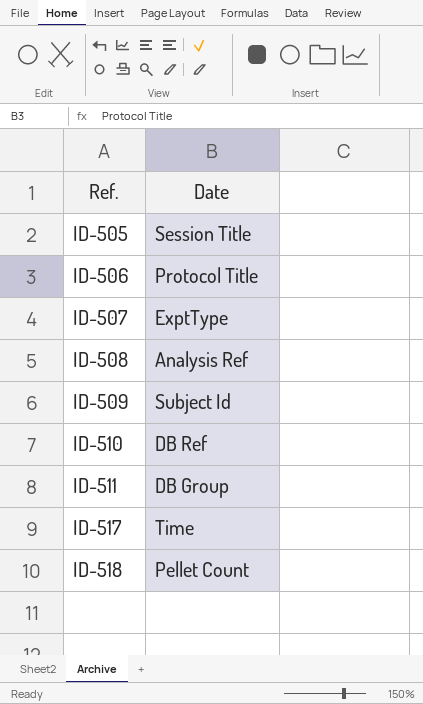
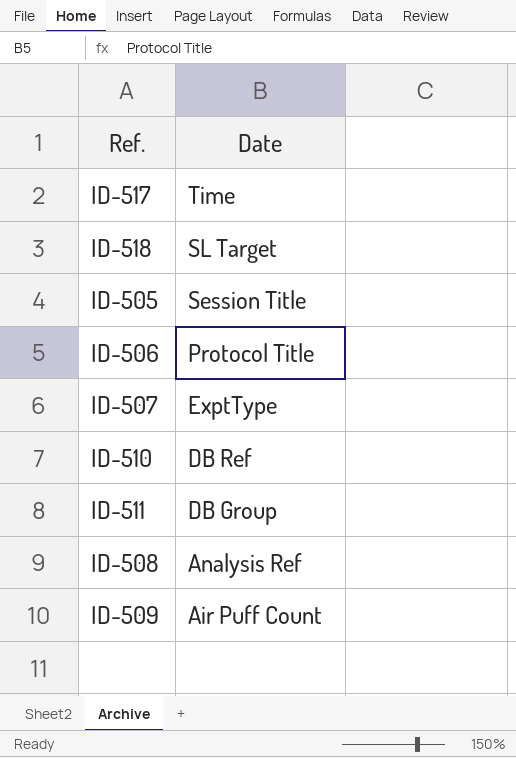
row order: Ref. ascending -> Date descending
ID-518 | Date: Pellet Count -> SL Target
ID-509 | Date: Subject Id -> Air Puff Count

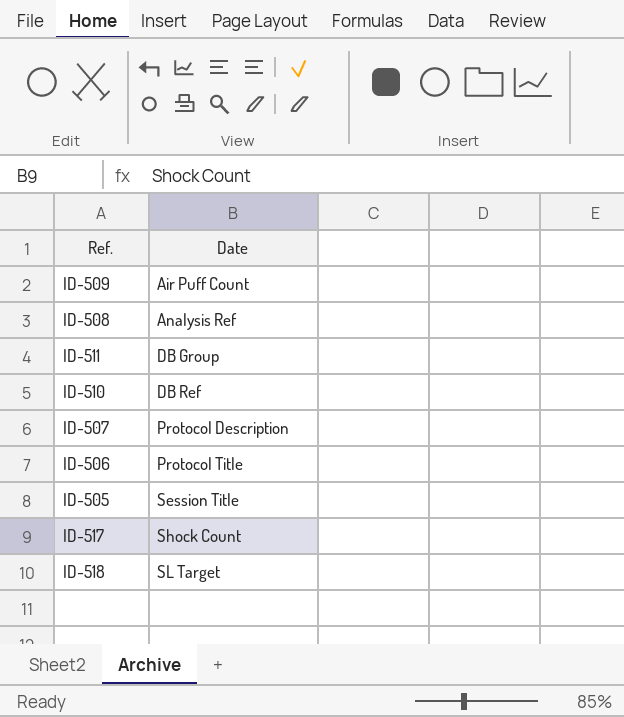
row order: Date descending -> Date ascending
ID-507 | Date: ExptType -> Protocol Description
ID-517 | Date: Time -> Shock Count

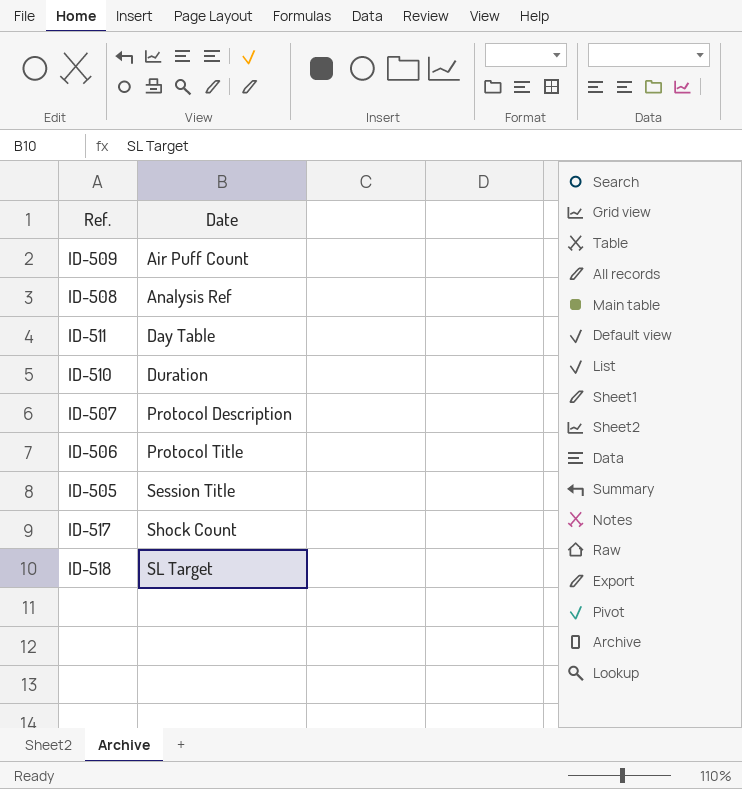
ID-511 | Date: DB Group -> Day Table
ID-510 | Date: DB Ref -> Duration

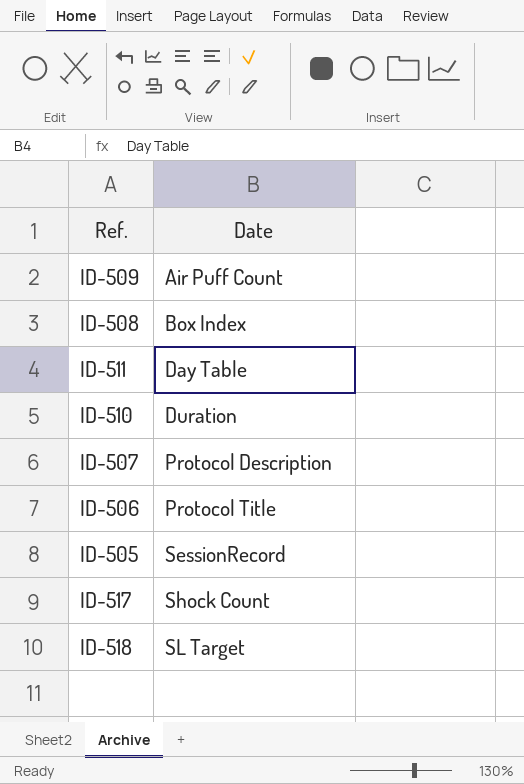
ID-508 | Date: Analysis Ref -> Box Index
ID-505 | Date: Session Title -> SessionRecord

